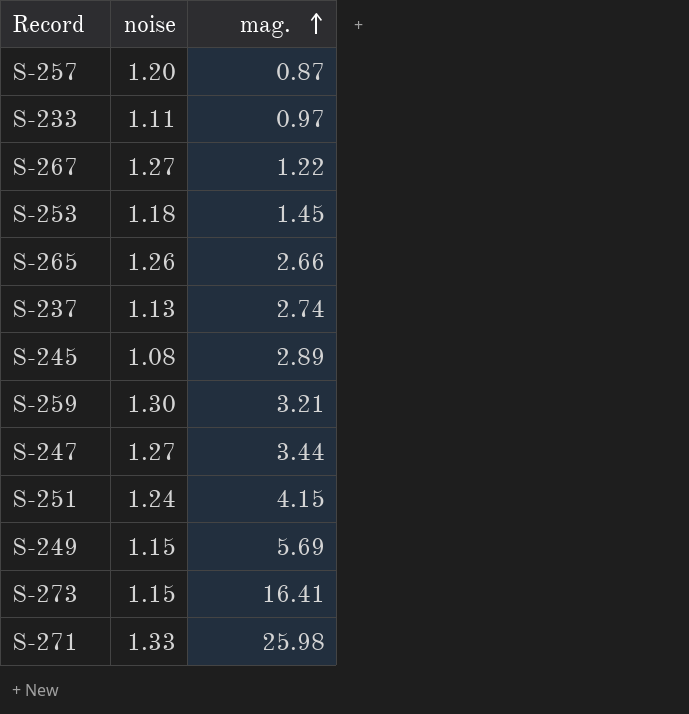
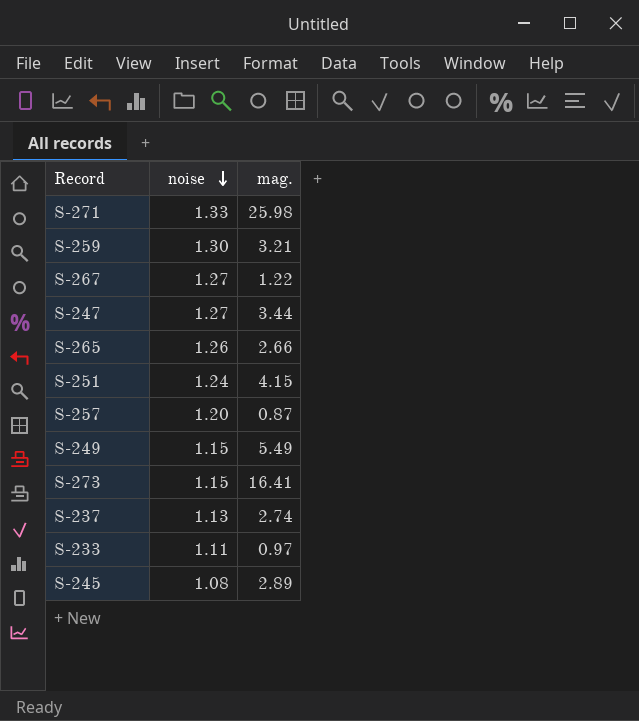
row order: mag. ascending -> noise descending
row S-253: 1.18 | 1.45 -> none
S-249 | mag.: 5.69 -> 5.49

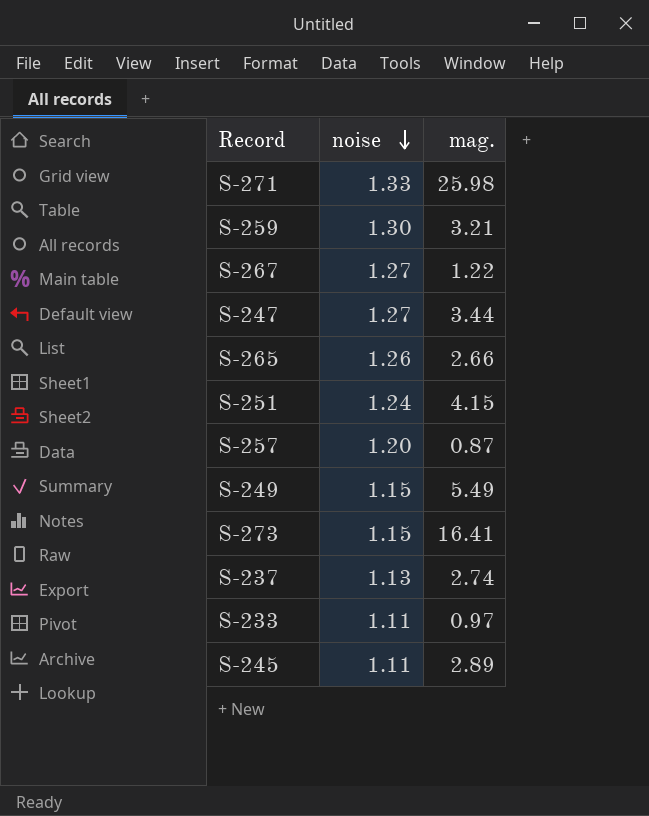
S-245 | noise: 1.08 -> 1.11

